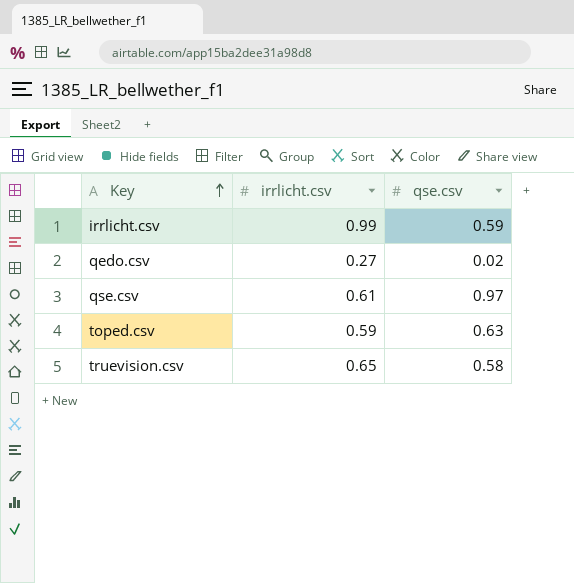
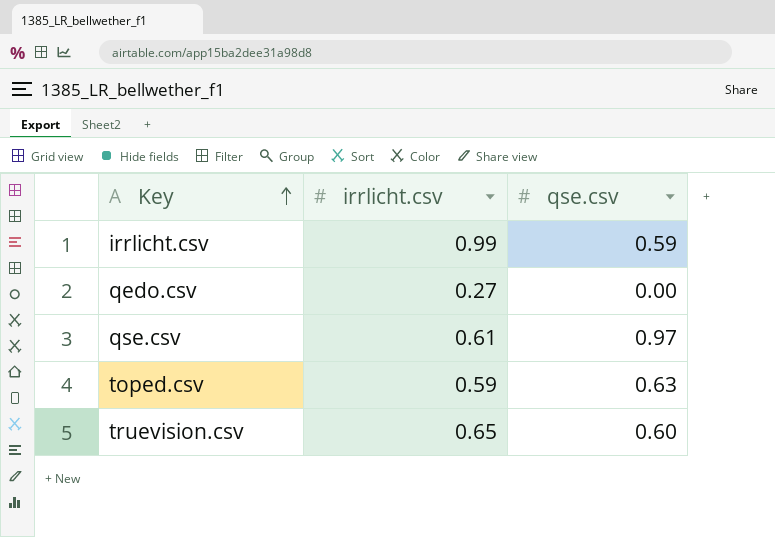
qedo.csv | qse.csv: 0.02 -> 0.00
truevision.csv | qse.csv: 0.58 -> 0.60

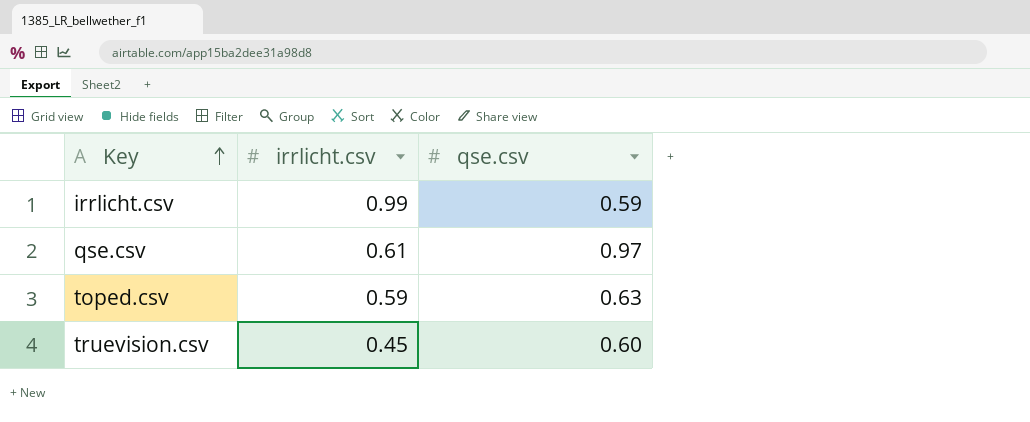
row qedo.csv: 0.27 | 0.00 -> none
truevision.csv | irrlicht.csv: 0.65 -> 0.45

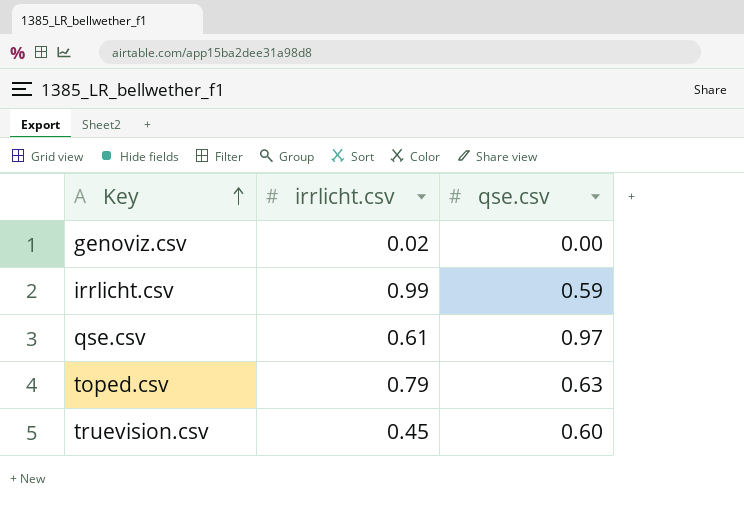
row genoviz.csv: none -> 0.02 | 0.00
toped.csv | irrlicht.csv: 0.59 -> 0.79

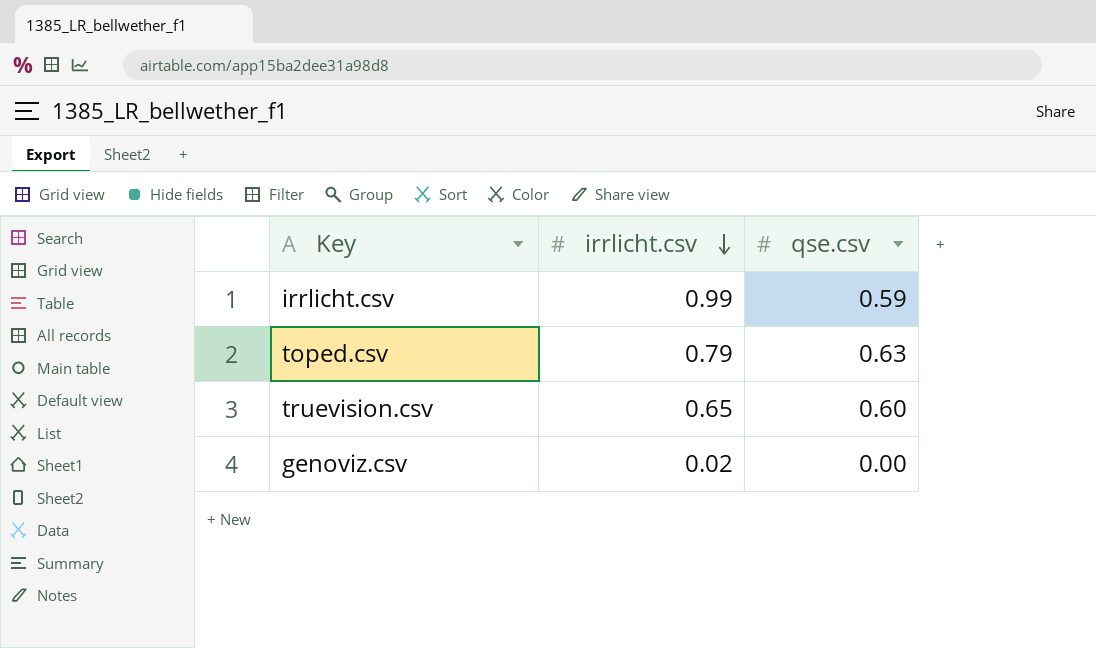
row order: Key ascending -> irrlicht.csv descending
row qse.csv: 0.61 | 0.97 -> none
truevision.csv | irrlicht.csv: 0.45 -> 0.65

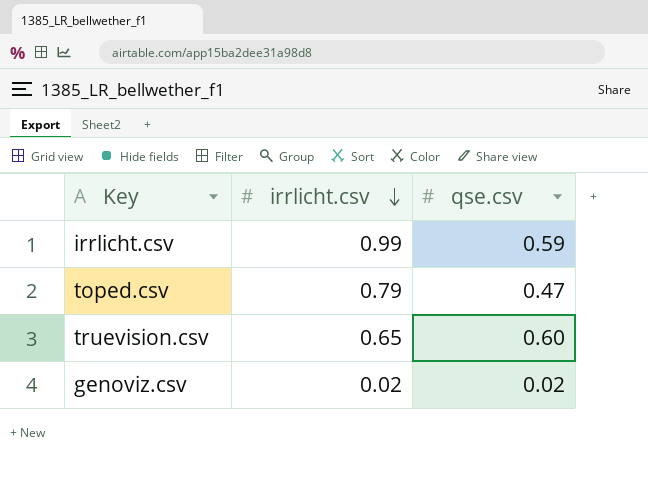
toped.csv | qse.csv: 0.63 -> 0.47
genoviz.csv | qse.csv: 0.00 -> 0.02

